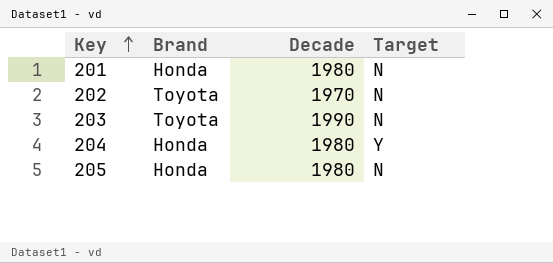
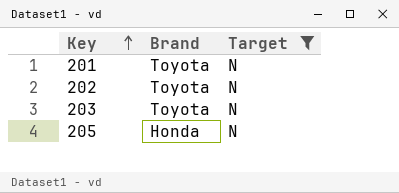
filter: none -> Target = N
column Decade | position: 3 -> none
201 | Brand: Honda -> Toyota

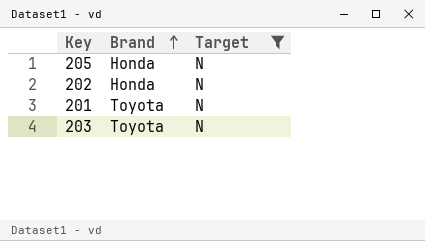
row order: Key ascending -> Brand ascending
202 | Brand: Toyota -> Honda

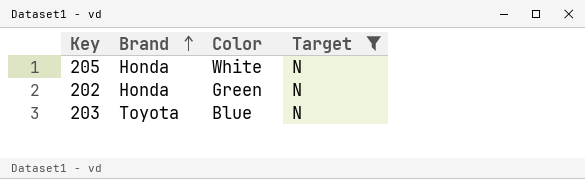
column Color | position: none -> 3
row 201: Toyota | N -> none

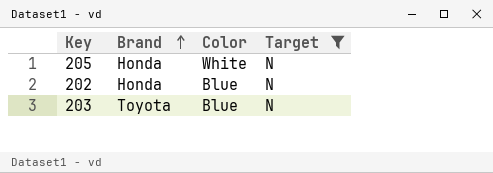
202 | Color: Green -> Blue

